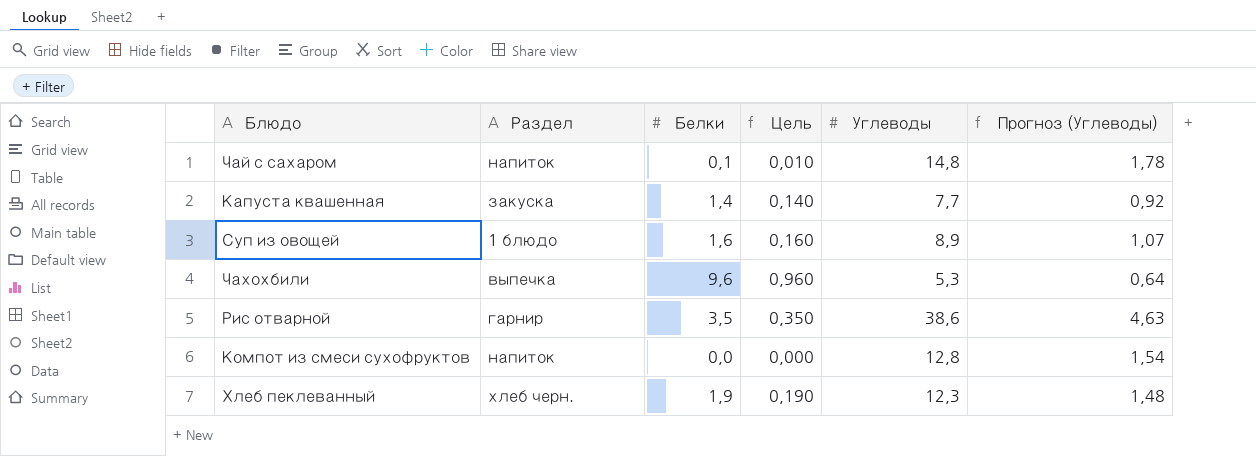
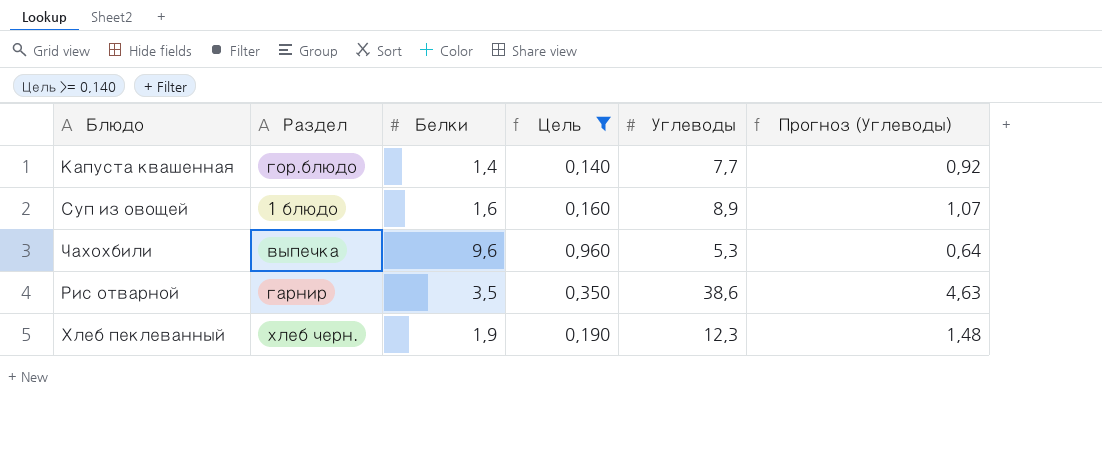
filter: none -> Цель >= 0,140
Капуста квашенная | Раздел: закуска -> гор.блюдо

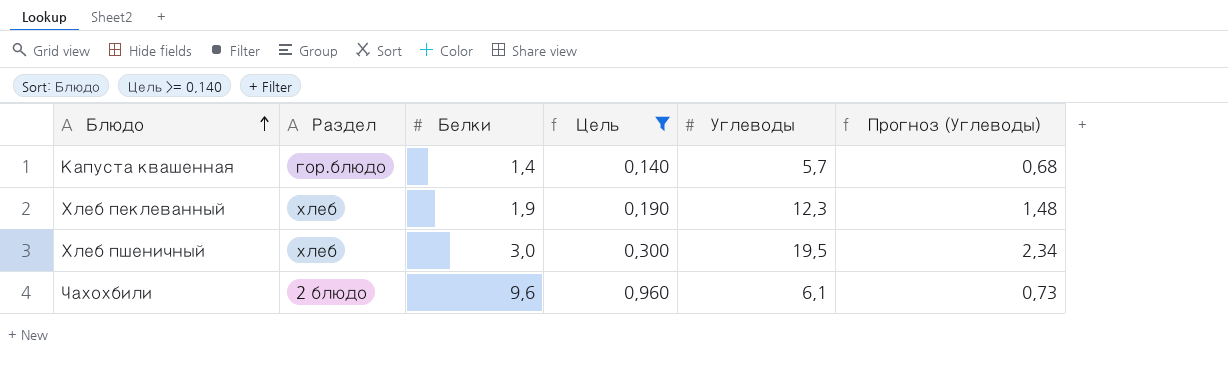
row order: none -> Блюдо ascending
row Суп из овощей: 1 блюдо | 1,6 | 0,160 | 8,9 | 1,07 -> none
row Рис отварной: гарнир | 3,5 | 0,350 | 38,6 | 4,63 -> none
Капуста квашенная | Углеводы: 7,7 -> 5,7
Капуста квашенная | Прогноз (Углеводы): 0,92 -> 0,68
Хлеб пеклеванный | Раздел: хлеб черн. -> хлеб
row Хлеб пшеничный: none -> хлеб | 3,0 | 0,300 | 19,5 | 2,34
Чахохбили | Раздел: выпечка -> 2 блюдо
Чахохбили | Углеводы: 5,3 -> 6,1
Чахохбили | Прогноз (Углеводы): 0,64 -> 0,73

